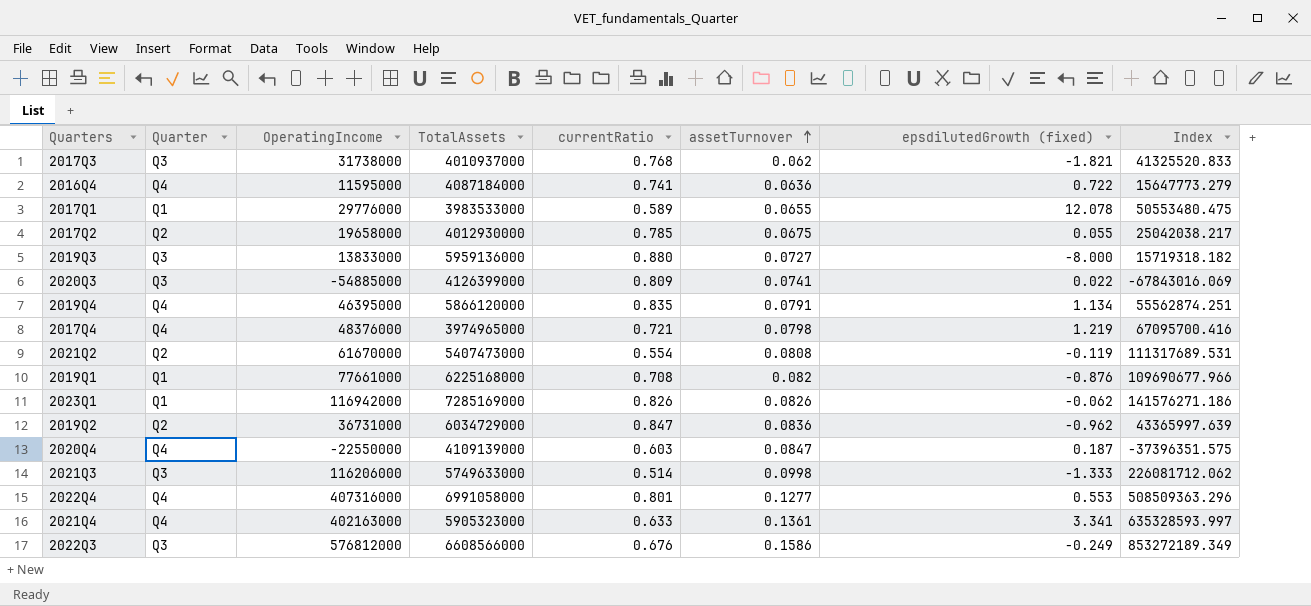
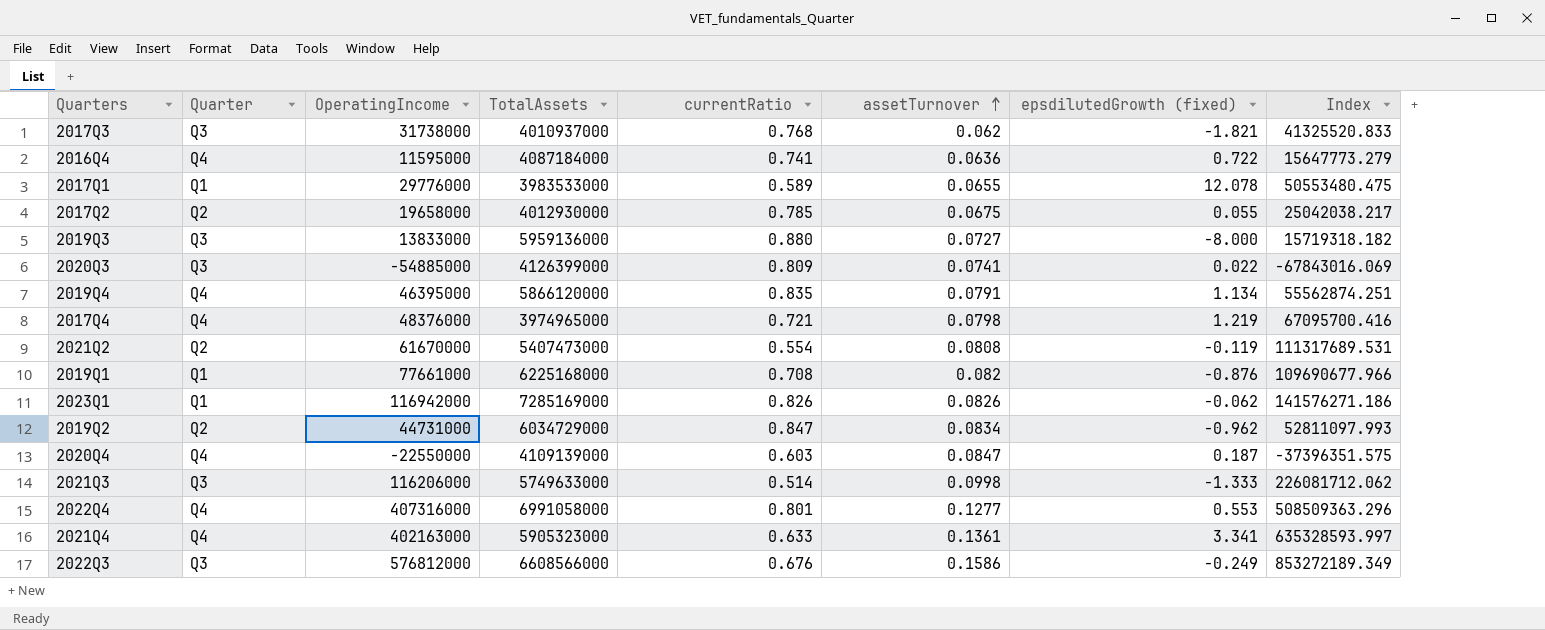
2019Q2 | OperatingIncome: 36731000 -> 44731000
2019Q2 | assetTurnover: 0.0836 -> 0.0834
2019Q2 | Index: 43365997.639 -> 52811097.993

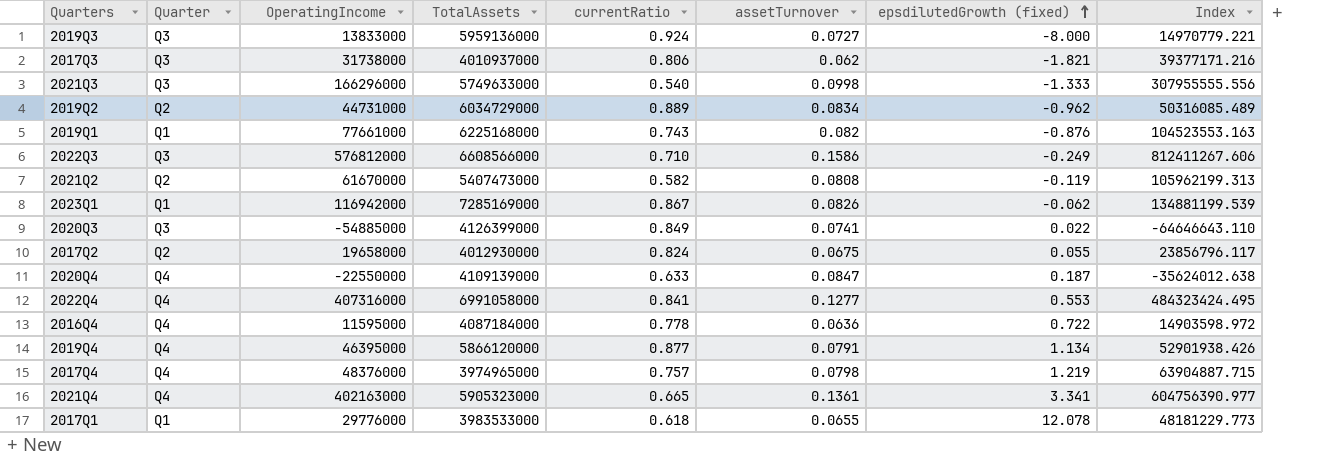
row order: assetTurnover ascending -> epsdilutedGrowth (fixed) ascending
2019Q3 | currentRatio: 0.880 -> 0.924
2019Q3 | Index: 15719318.182 -> 14970779.221
2017Q3 | currentRatio: 0.768 -> 0.806
2017Q3 | Index: 41325520.833 -> 39377171.216
2021Q3 | OperatingIncome: 116206000 -> 166296000
2021Q3 | currentRatio: 0.514 -> 0.540
2021Q3 | Index: 226081712.062 -> 307955555.556
2019Q2 | currentRatio: 0.847 -> 0.889
2019Q2 | Index: 52811097.993 -> 50316085.489
2019Q1 | currentRatio: 0.708 -> 0.743
2019Q1 | Index: 109690677.966 -> 104523553.163
2022Q3 | currentRatio: 0.676 -> 0.710
2022Q3 | Index: 853272189.349 -> 812411267.606
2021Q2 | currentRatio: 0.554 -> 0.582
2021Q2 | Index: 111317689.531 -> 105962199.313
2023Q1 | currentRatio: 0.826 -> 0.867
2023Q1 | Index: 141576271.186 -> 134881199.539
2020Q3 | currentRatio: 0.809 -> 0.849
2020Q3 | Index: -67843016.069 -> -64646643.110
2017Q2 | currentRatio: 0.785 -> 0.824
2017Q2 | Index: 25042038.217 -> 23856796.117
2020Q4 | currentRatio: 0.603 -> 0.633
2020Q4 | Index: -37396351.575 -> -35624012.638
2022Q4 | currentRatio: 0.801 -> 0.841
2022Q4 | Index: 508509363.296 -> 484323424.495
2016Q4 | currentRatio: 0.741 -> 0.778
2016Q4 | Index: 15647773.279 -> 14903598.972
2019Q4 | currentRatio: 0.835 -> 0.877
2019Q4 | Index: 55562874.251 -> 52901938.426
2017Q4 | currentRatio: 0.721 -> 0.757
2017Q4 | Index: 67095700.416 -> 63904887.715
2021Q4 | currentRatio: 0.633 -> 0.665
2021Q4 | Index: 635328593.997 -> 604756390.977
2017Q1 | currentRatio: 0.589 -> 0.618
2017Q1 | Index: 50553480.475 -> 48181229.773

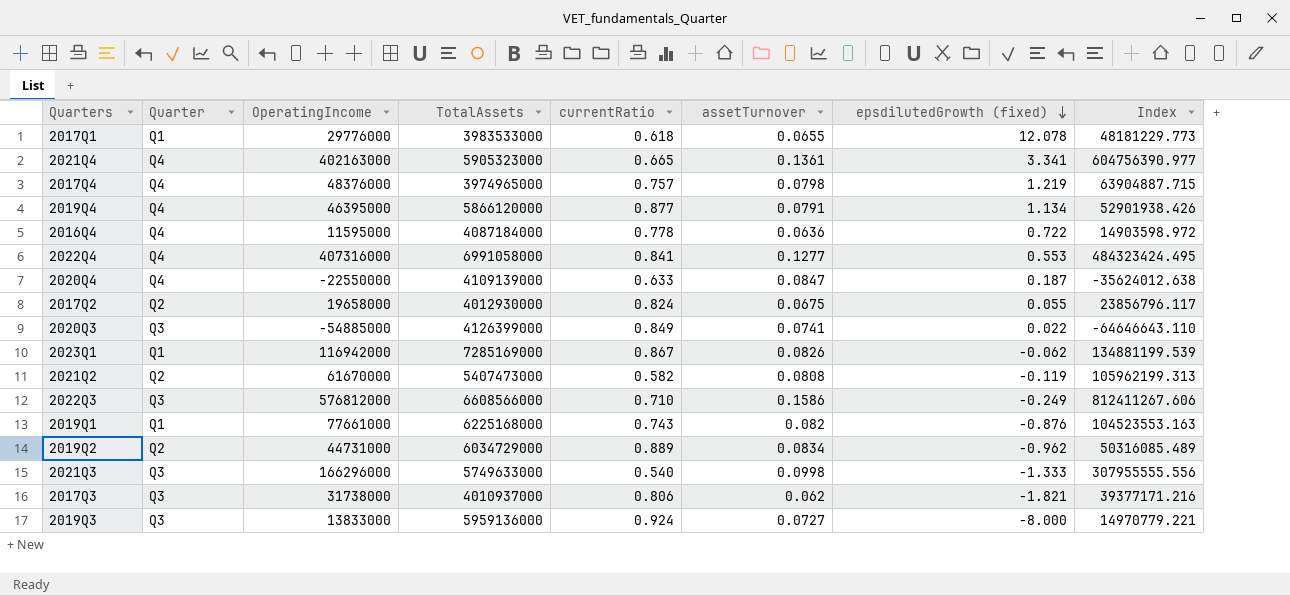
row order: epsdilutedGrowth (fixed) ascending -> epsdilutedGrowth (fixed) descending

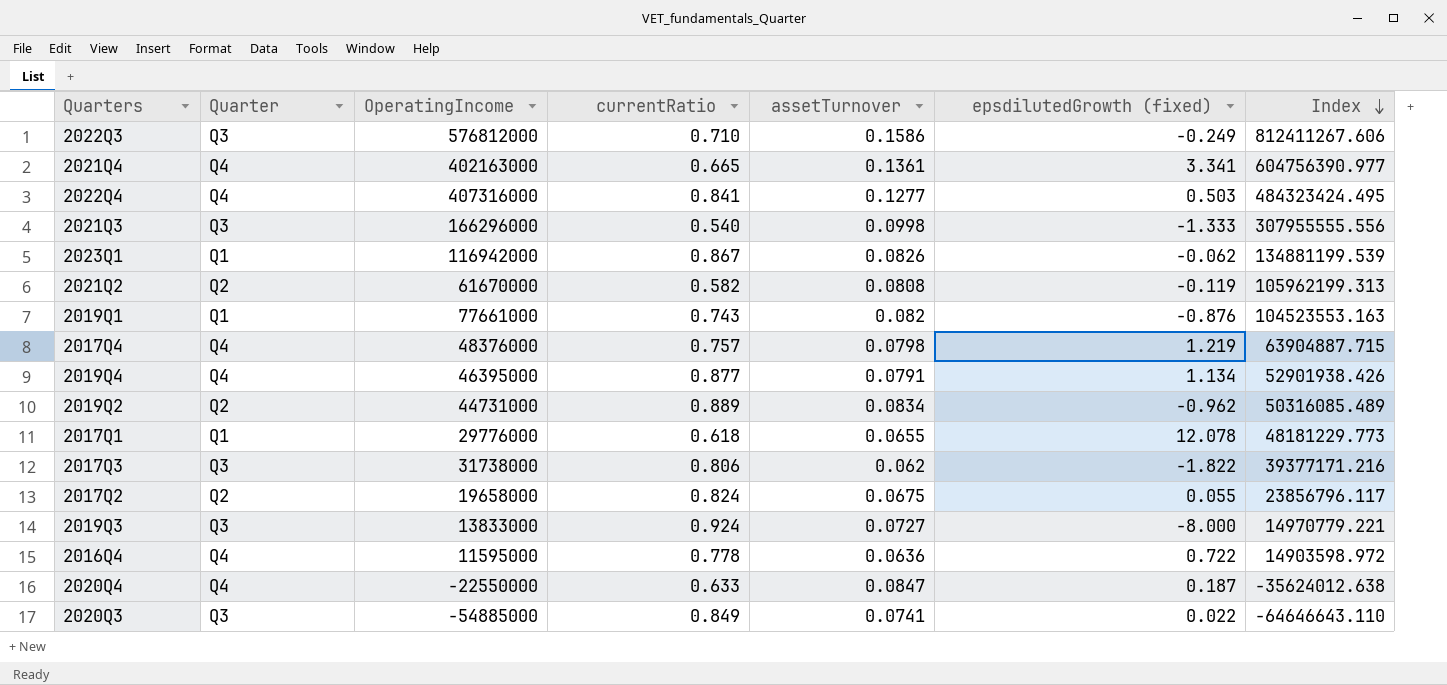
row order: epsdilutedGrowth (fixed) descending -> Index descending
column TotalAssets | position: 4 -> none
2022Q4 | epsdilutedGrowth (fixed): 0.553 -> 0.503
2017Q3 | epsdilutedGrowth (fixed): -1.821 -> -1.822

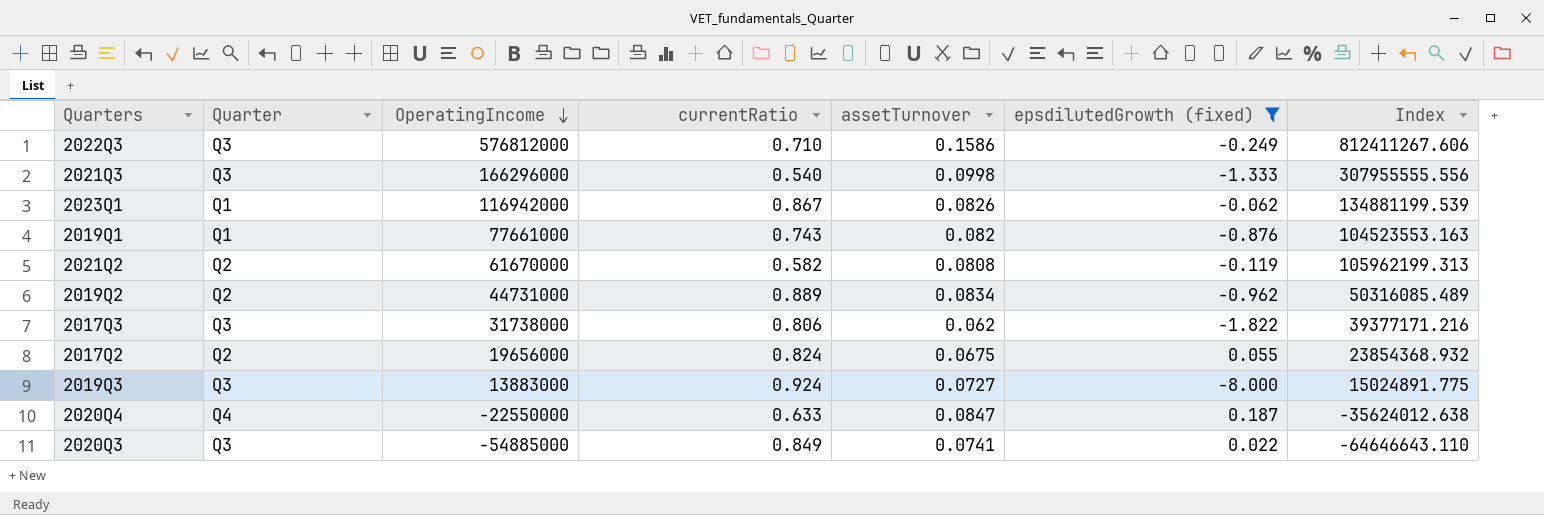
filter: none -> epsdilutedGrowth (fixed) <= 0.187
row order: Index descending -> OperatingIncome descending
2017Q2 | OperatingIncome: 19658000 -> 19656000
2017Q2 | Index: 23856796.117 -> 23854368.932
2019Q3 | OperatingIncome: 13833000 -> 13883000
2019Q3 | Index: 14970779.221 -> 15024891.775

